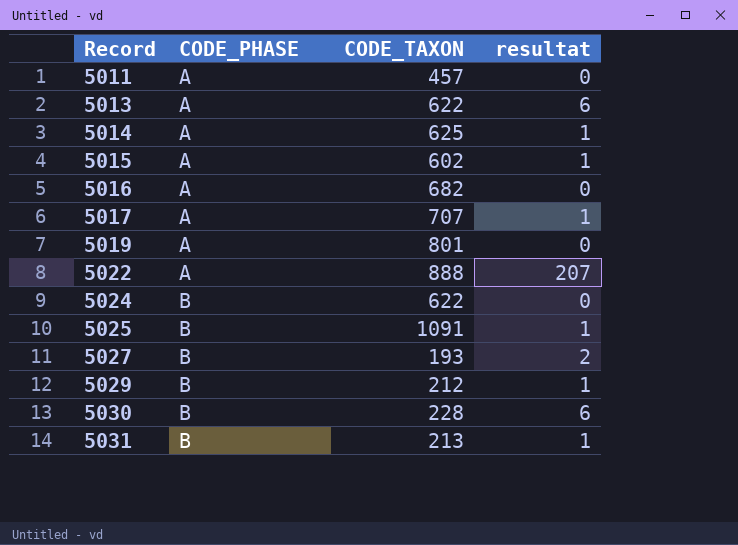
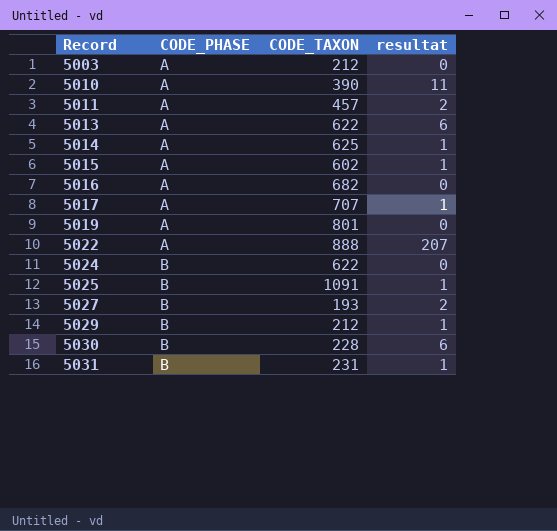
row 5003: none -> A | 212 | 0
row 5010: none -> A | 390 | 11
5011 | resultat: 0 -> 2
5031 | CODE_TAXON: 213 -> 231

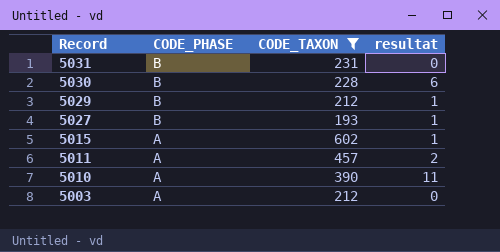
filter: none -> CODE_TAXON <= 602
row order: Record ascending -> Record descending
5031 | resultat: 1 -> 0
5027 | resultat: 2 -> 1

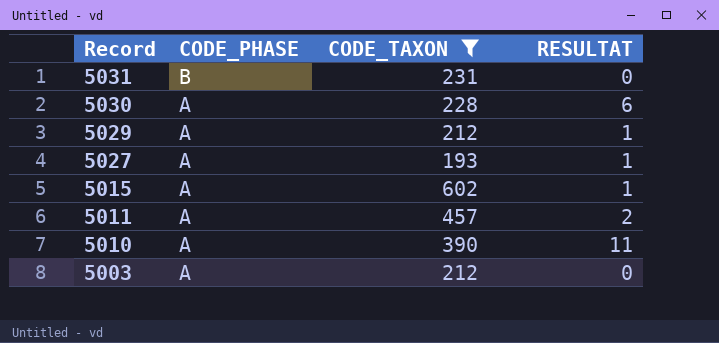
column name: resultat -> RESULTAT
5030 | CODE_PHASE: B -> A
5029 | CODE_PHASE: B -> A
5027 | CODE_PHASE: B -> A

